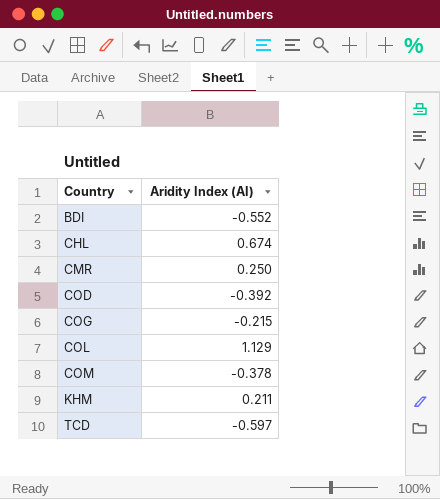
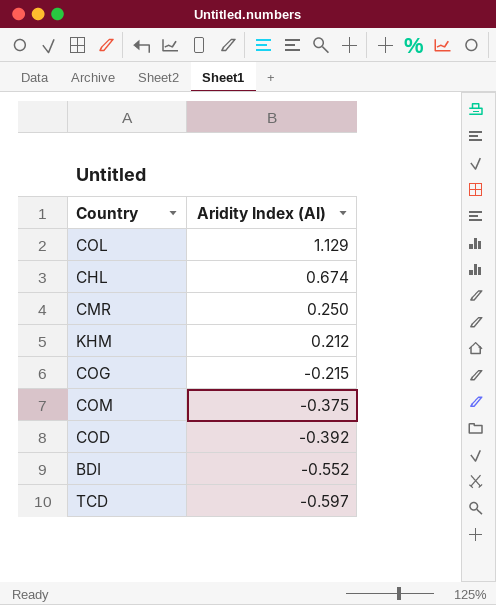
row order: Country ascending -> Aridity Index (AI) descending
KHM | Aridity Index (AI): 0.211 -> 0.212
COM | Aridity Index (AI): -0.378 -> -0.375

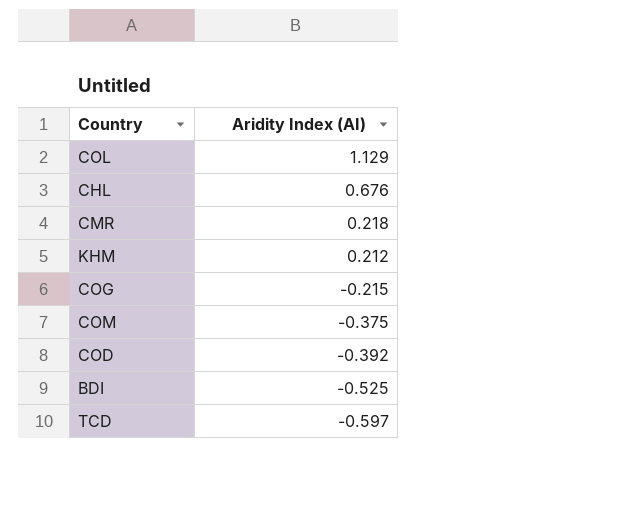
CHL | Aridity Index (AI): 0.674 -> 0.676
CMR | Aridity Index (AI): 0.250 -> 0.218
BDI | Aridity Index (AI): -0.552 -> -0.525

